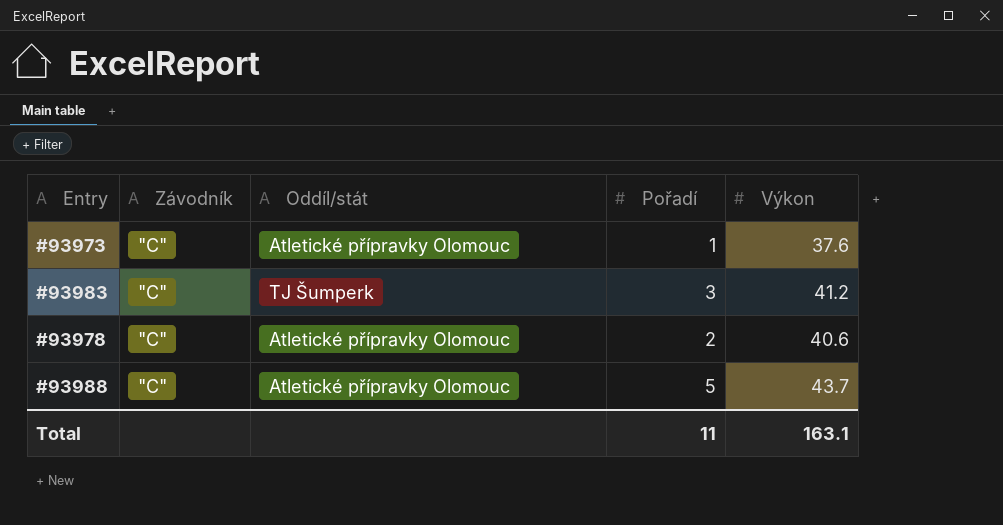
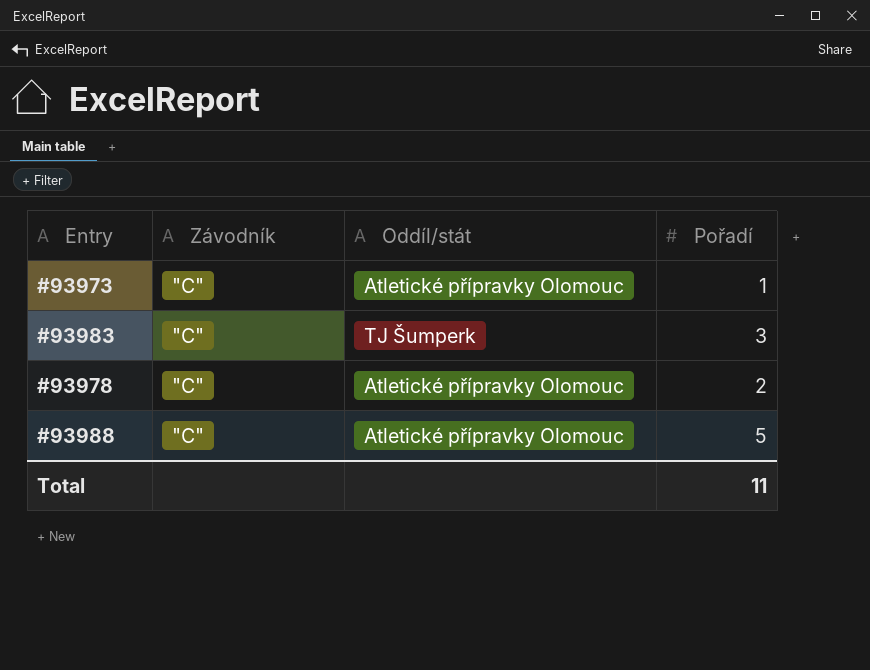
column Výkon | position: 5 -> none

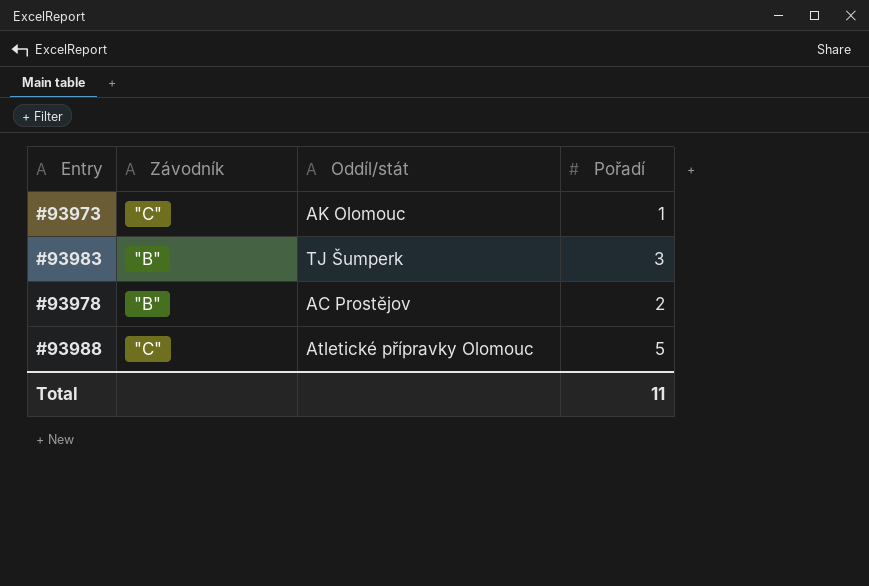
#93973 | Oddíl/stát: Atletické přípravky Olomouc -> AK Olomouc
#93983 | Závodník: "C" -> "B"
#93978 | Závodník: "C" -> "B"
#93978 | Oddíl/stát: Atletické přípravky Olomouc -> AC Prostějov

